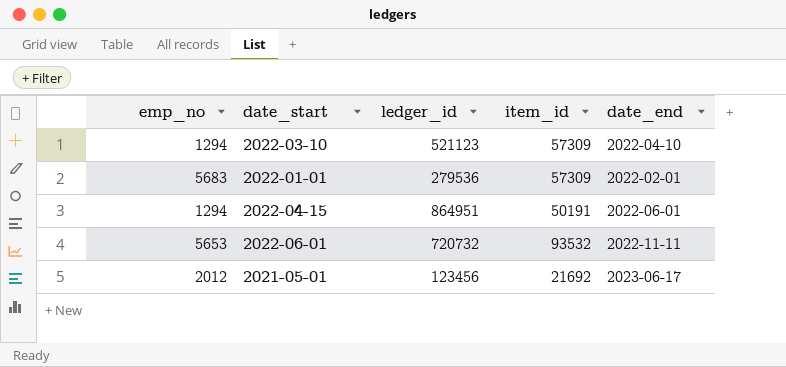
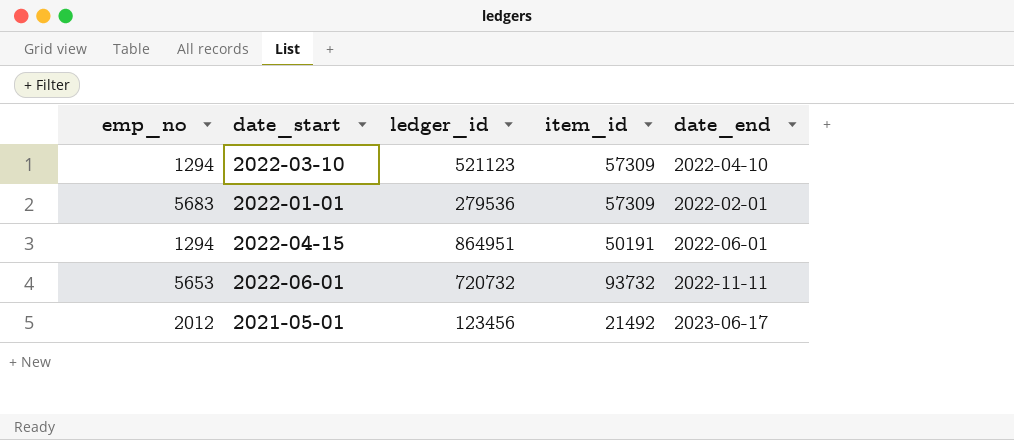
2022-06-01 | item_id: 93532 -> 93732
2021-05-01 | item_id: 21692 -> 21492

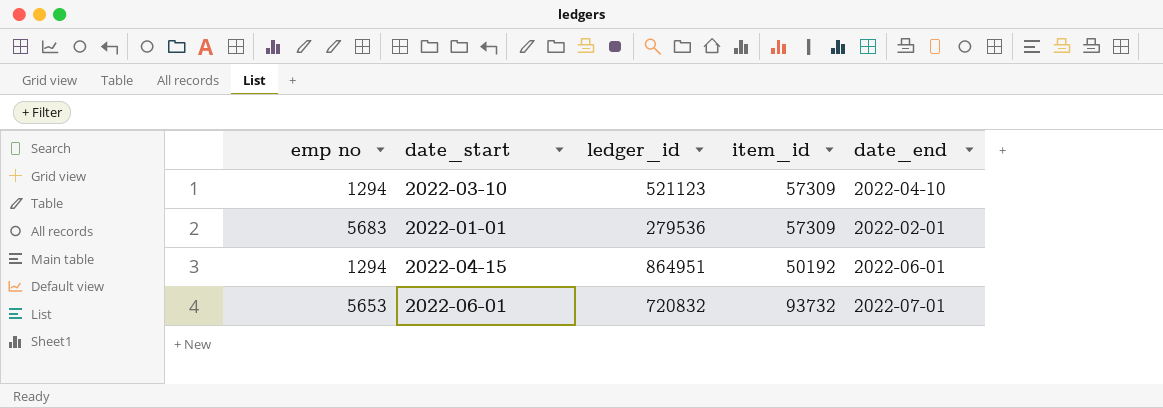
column name: emp_no -> emp no
row 2021-05-01: 2012 | 123456 | 21492 | 2023-06-17 -> none
2022-04-15 | item_id: 50191 -> 50192
2022-06-01 | ledger_id: 720732 -> 720832
2022-06-01 | date_end: 2022-11-11 -> 2022-07-01

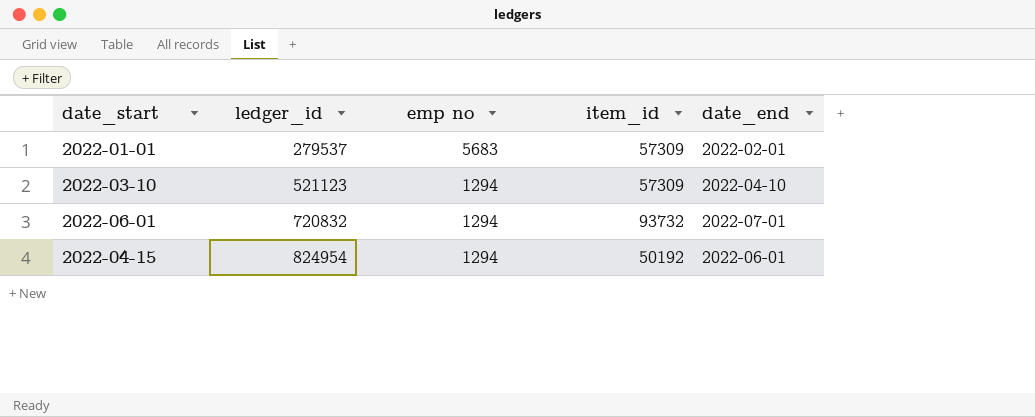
row order: none -> ledger_id ascending
column emp no | position: 1 -> 3
2022-01-01 | ledger_id: 279536 -> 279537
2022-06-01 | emp no: 5653 -> 1294
2022-04-15 | ledger_id: 864951 -> 824954

